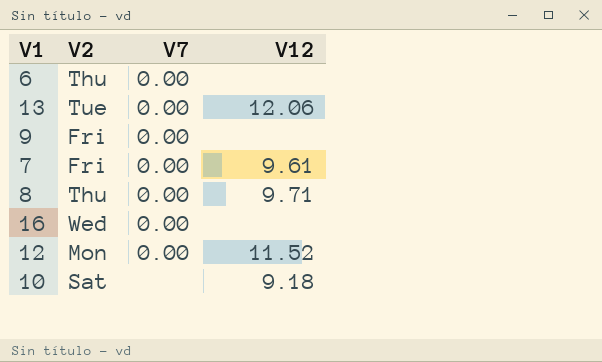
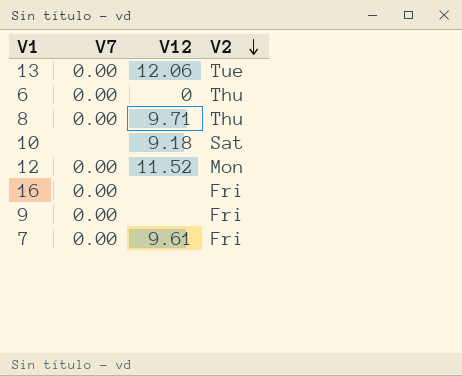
row order: none -> V2 descending
column V2 | position: 2 -> 4
6 | V12: none -> 0
16 | V2: Wed -> Fri

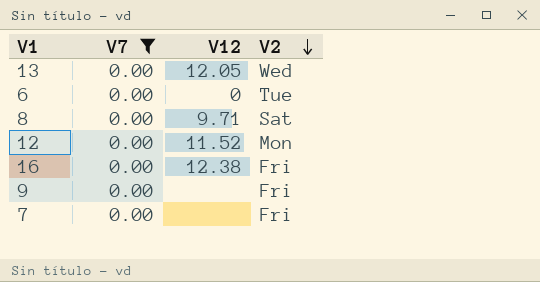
filter: none -> V7 = 0.00
13 | V12: 12.06 -> 12.05
13 | V2: Tue -> Wed
6 | V2: Thu -> Tue
8 | V2: Thu -> Sat
16 | V12: none -> 12.38
7 | V12: 9.61 -> none

